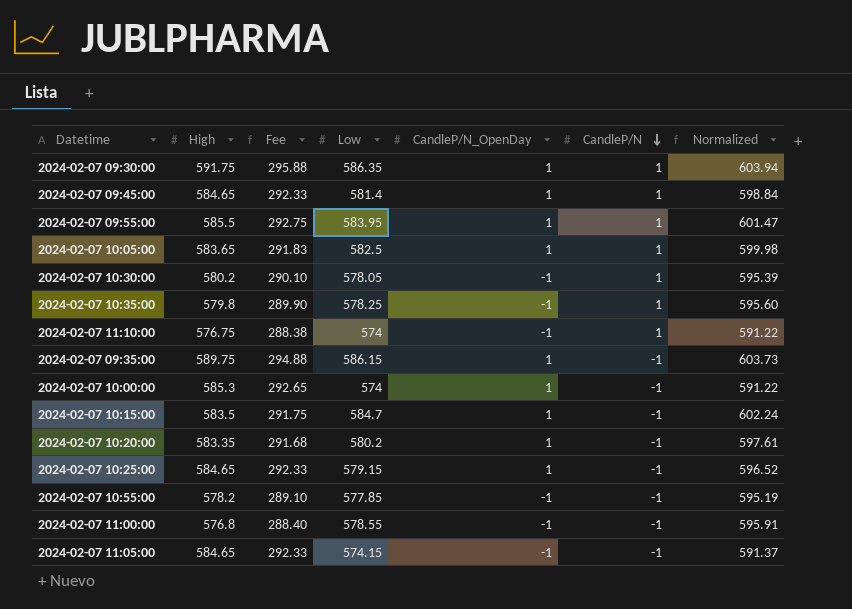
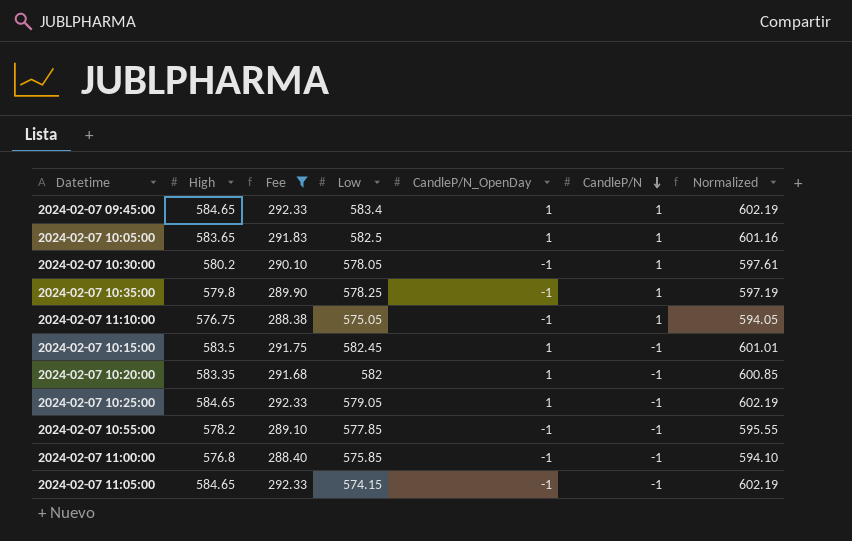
filter: none -> Fee <= 292.33
column Normalized | formula: [Low] * 1.03 -> [High] * 1.03
2024-02-07 09:45:00 | Low: 581.4 -> 583.4
2024-02-07 11:10:00 | Low: 574 -> 575.05
2024-02-07 10:15:00 | Low: 584.7 -> 582.45
2024-02-07 10:20:00 | Low: 580.2 -> 582
2024-02-07 10:25:00 | Low: 579.15 -> 579.05
2024-02-07 11:00:00 | Low: 578.55 -> 575.85

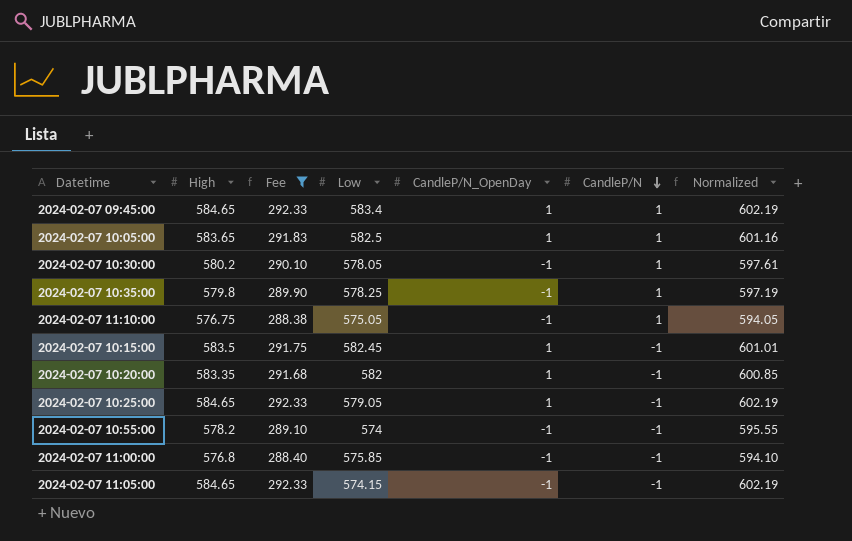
2024-02-07 10:55:00 | Low: 577.85 -> 574

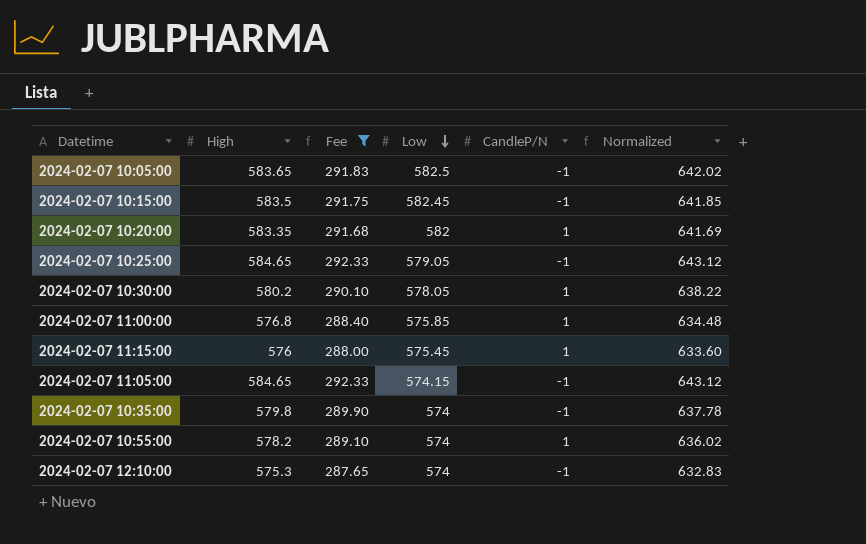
row order: CandleP/N descending -> Low descending
column CandleP/N_OpenDay | position: 5 -> none
column Normalized | formula: [High] * 1.03 -> [High] * 1.1
row 2024-02-07 09:45:00: 584.65 | 292.33 | 583.4 | 1 | 1 | 602.19 -> none
row 2024-02-07 11:10:00: 576.75 | 288.38 | 575.05 | -1 | 1 | 594.05 -> none
2024-02-07 10:05:00 | CandleP/N: 1 -> -1
2024-02-07 10:20:00 | CandleP/N: -1 -> 1
2024-02-07 11:00:00 | CandleP/N: -1 -> 1
row 2024-02-07 11:15:00: none -> 576 | 288.00 | 575.45 | 1 | 633.60
2024-02-07 10:35:00 | Low: 578.25 -> 574
2024-02-07 10:35:00 | CandleP/N: 1 -> -1
2024-02-07 10:55:00 | CandleP/N: -1 -> 1
row 2024-02-07 12:10:00: none -> 575.3 | 287.65 | 574 | -1 | 632.83

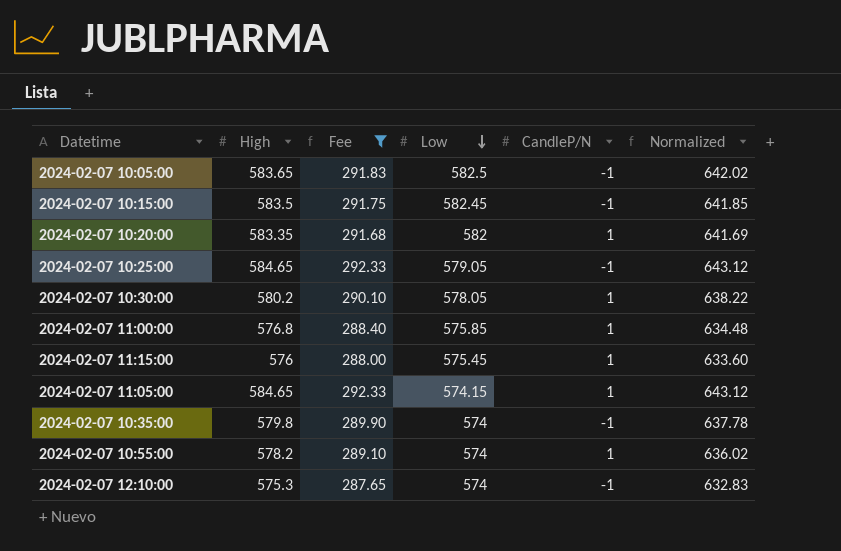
2024-02-07 11:05:00 | CandleP/N: -1 -> 1

